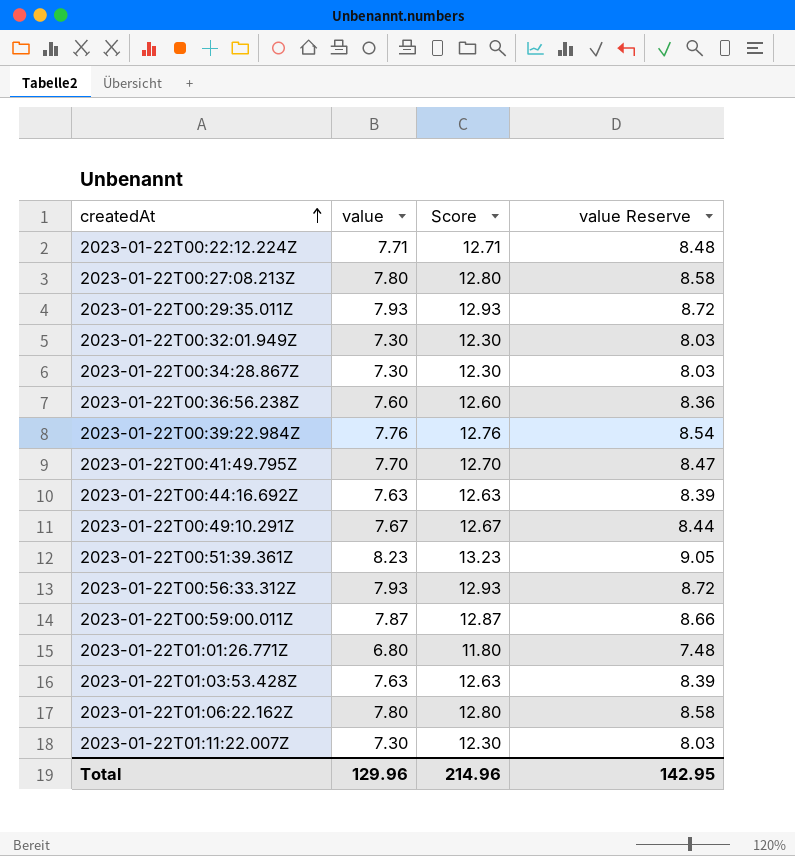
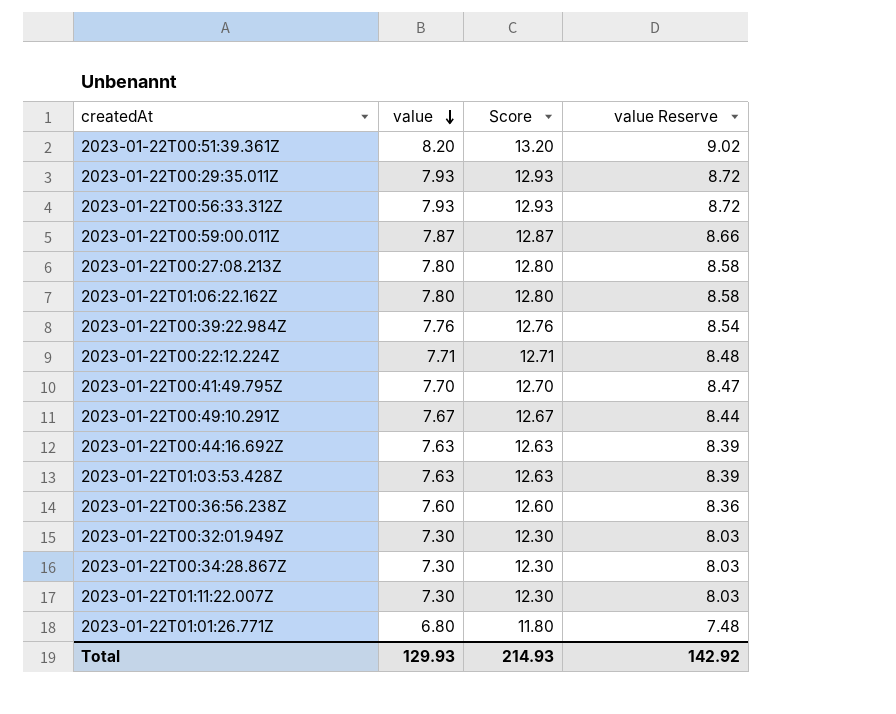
row order: createdAt ascending -> value descending
2023-01-22T00:51:39.361Z | value: 8.23 -> 8.20
2023-01-22T00:51:39.361Z | Score: 13.23 -> 13.20
2023-01-22T00:51:39.361Z | value Reserve: 9.05 -> 9.02
Total | value: 129.96 -> 129.93
Total | Score: 214.96 -> 214.93
Total | value Reserve: 142.95 -> 142.92

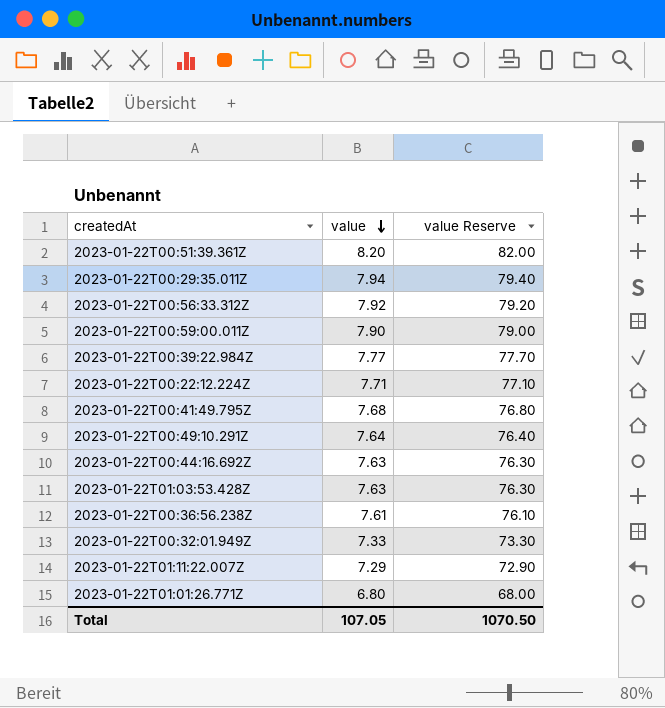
column Score | formula: [value] + 5 -> none
column value Reserve | formula: [value] * 1.1 -> [value] * 10
row 2023-01-22T00:27:08.213Z: 7.80 | 12.80 | 8.58 -> none
row 2023-01-22T01:06:22.162Z: 7.80 | 12.80 | 8.58 -> none
row 2023-01-22T00:34:28.867Z: 7.30 | 12.30 | 8.03 -> none
2023-01-22T00:29:35.011Z | value: 7.93 -> 7.94
2023-01-22T00:56:33.312Z | value: 7.93 -> 7.92
2023-01-22T00:59:00.011Z | value: 7.87 -> 7.90
2023-01-22T00:39:22.984Z | value: 7.76 -> 7.77
2023-01-22T00:41:49.795Z | value: 7.70 -> 7.68
2023-01-22T00:49:10.291Z | value: 7.67 -> 7.64
2023-01-22T00:36:56.238Z | value: 7.60 -> 7.61
2023-01-22T00:32:01.949Z | value: 7.30 -> 7.33
2023-01-22T01:11:22.007Z | value: 7.30 -> 7.29
Total | value: 129.93 -> 107.05
Total | value Reserve: 142.92 -> 1070.50

